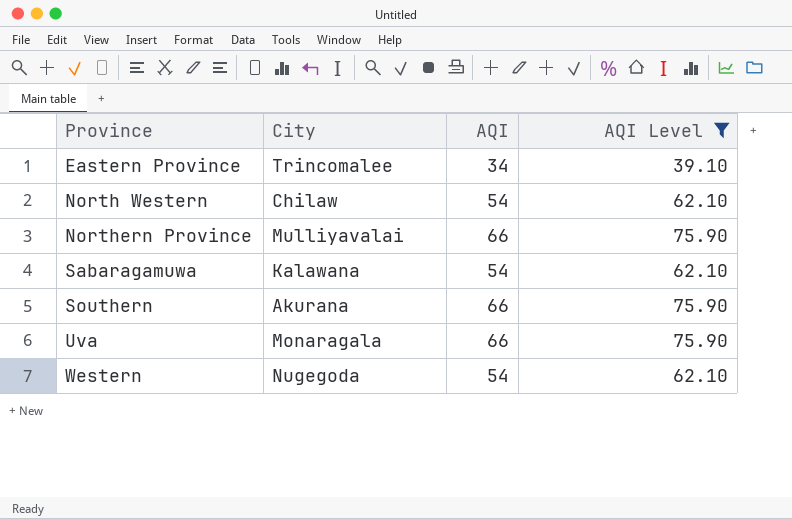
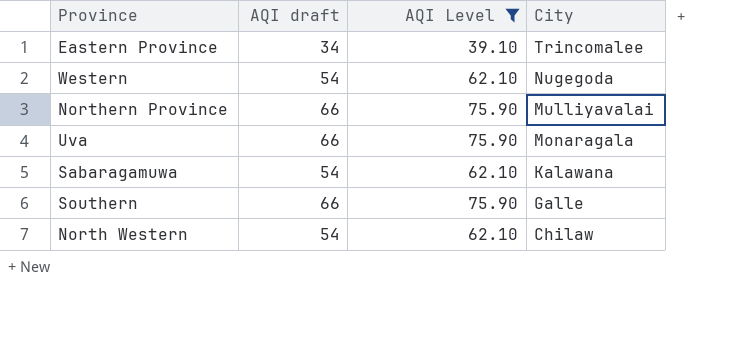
row order: Province ascending -> City descending
column name: AQI -> AQI draft
column City | position: 2 -> 4
Southern | City: Akurana -> Galle

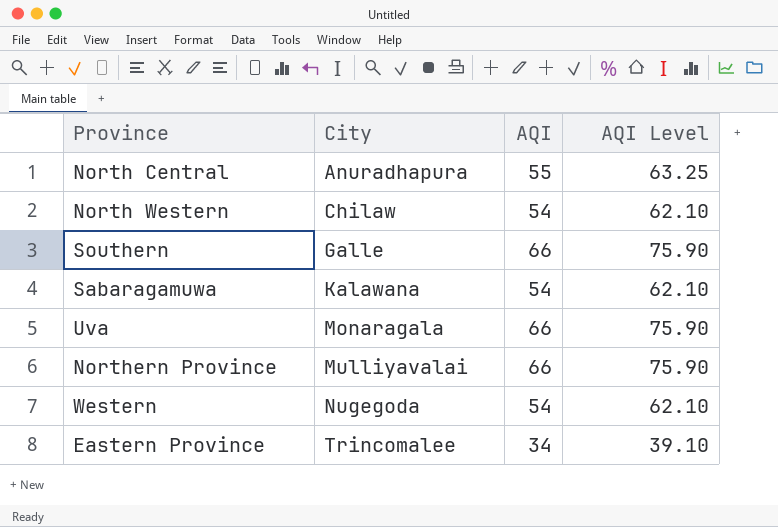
filter: AQI Level != 63.25 -> none
row order: City descending -> City ascending
column City | position: 4 -> 2
column name: AQI draft -> AQI

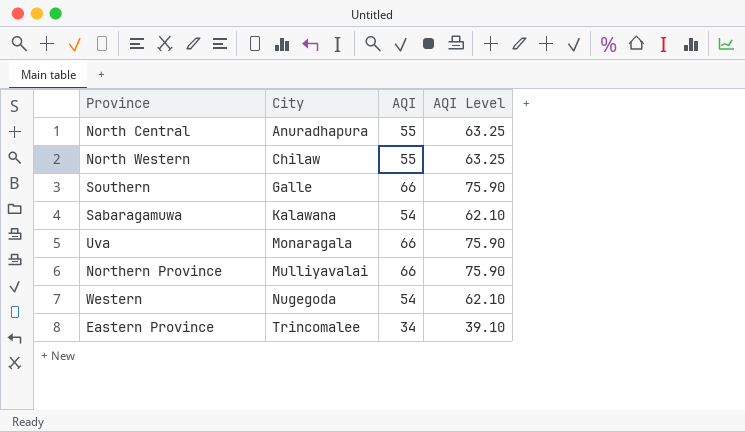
North Western | AQI: 54 -> 55
North Western | AQI Level: 62.10 -> 63.25

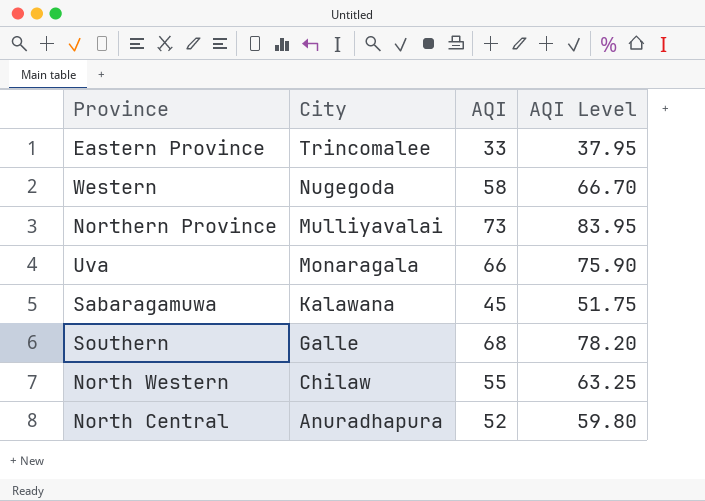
row order: City ascending -> City descending
Eastern Province | AQI: 34 -> 33
Eastern Province | AQI Level: 39.10 -> 37.95
Western | AQI: 54 -> 58
Western | AQI Level: 62.10 -> 66.70
Northern Province | AQI: 66 -> 73
Northern Province | AQI Level: 75.90 -> 83.95
Sabaragamuwa | AQI: 54 -> 45
Sabaragamuwa | AQI Level: 62.10 -> 51.75
Southern | AQI: 66 -> 68
Southern | AQI Level: 75.90 -> 78.20
North Central | AQI: 55 -> 52
North Central | AQI Level: 63.25 -> 59.80

